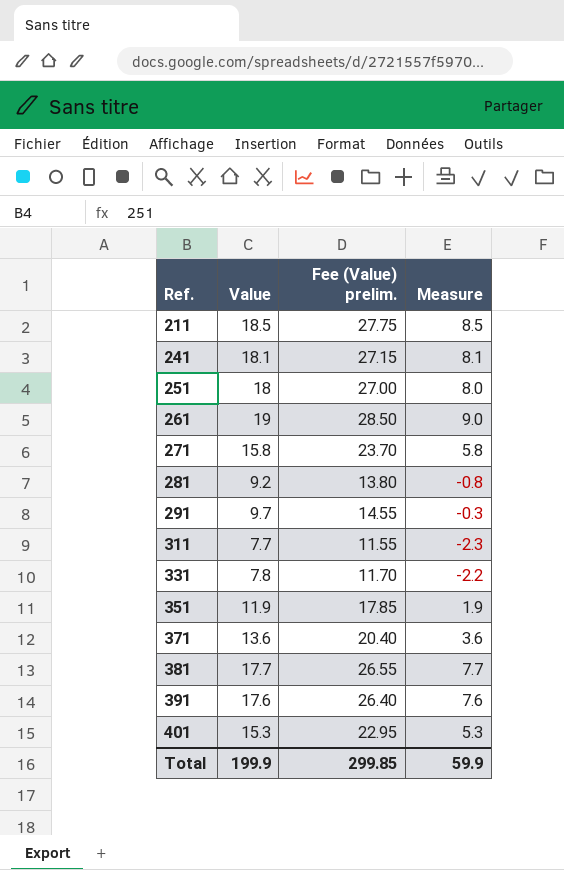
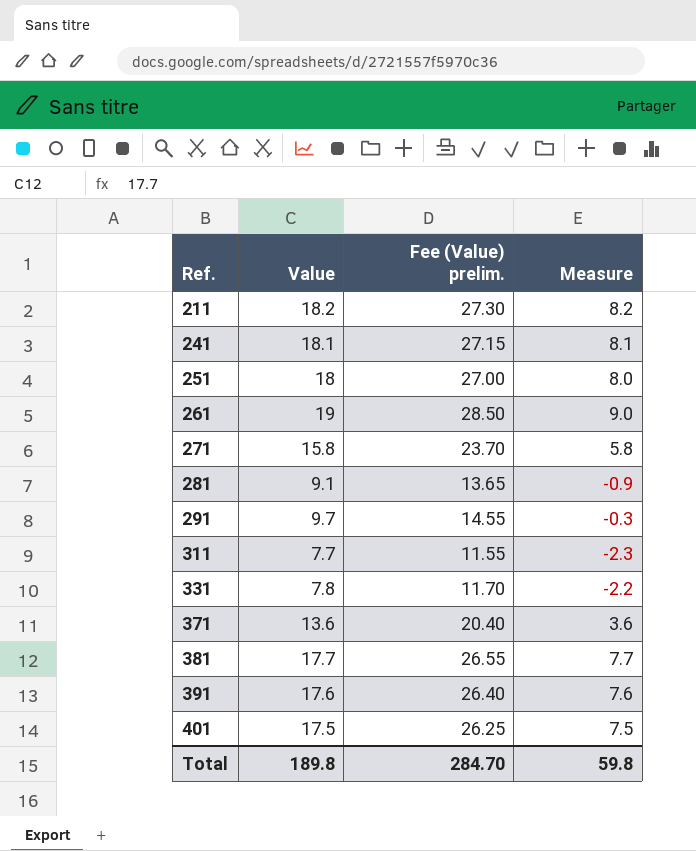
row 351: 11.9 | 17.85 | 1.9 -> none
211 | Value: 18.5 -> 18.2
211 | Fee (Value) prelim.: 27.75 -> 27.30
211 | Measure: 8.5 -> 8.2
281 | Value: 9.2 -> 9.1
281 | Fee (Value) prelim.: 13.80 -> 13.65
281 | Measure: -0.8 -> -0.9
401 | Value: 15.3 -> 17.5
401 | Fee (Value) prelim.: 22.95 -> 26.25
401 | Measure: 5.3 -> 7.5
Total | Value: 199.9 -> 189.8
Total | Fee (Value) prelim.: 299.85 -> 284.70
Total | Measure: 59.9 -> 59.8

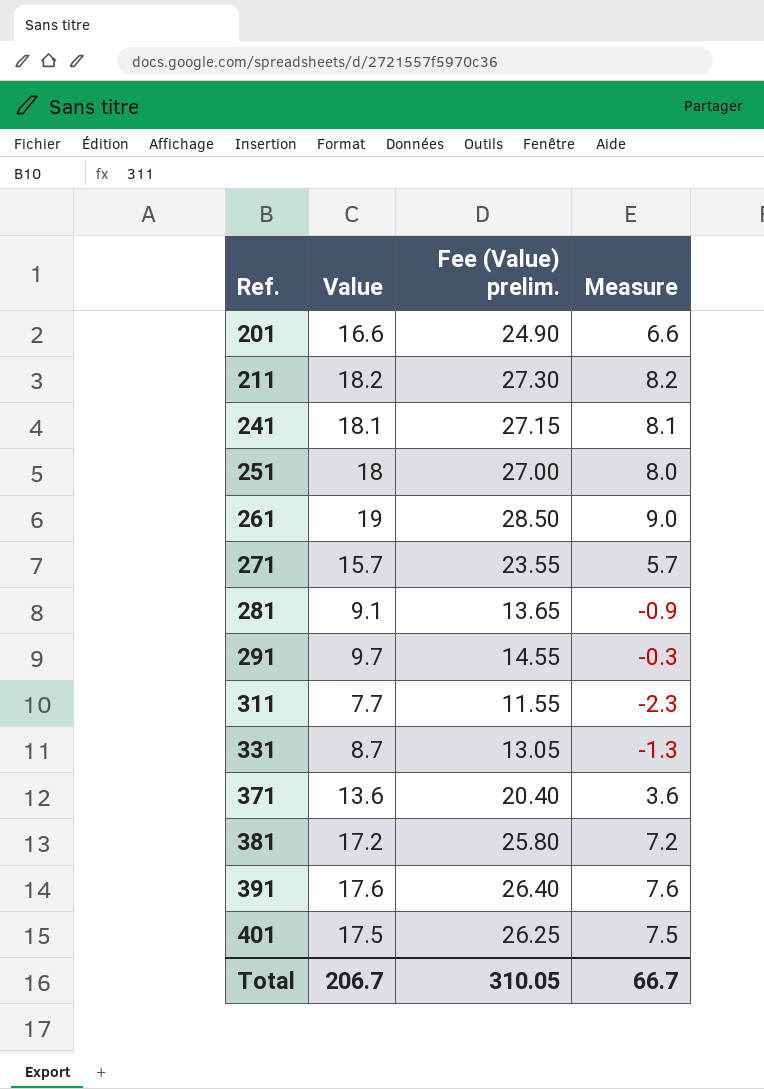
row 201: none -> 16.6 | 24.90 | 6.6
271 | Value: 15.8 -> 15.7
271 | Fee (Value) prelim.: 23.70 -> 23.55
271 | Measure: 5.8 -> 5.7
331 | Value: 7.8 -> 8.7
331 | Fee (Value) prelim.: 11.70 -> 13.05
331 | Measure: -2.2 -> -1.3
381 | Value: 17.7 -> 17.2
381 | Fee (Value) prelim.: 26.55 -> 25.80
381 | Measure: 7.7 -> 7.2
Total | Value: 189.8 -> 206.7
Total | Fee (Value) prelim.: 284.70 -> 310.05
Total | Measure: 59.8 -> 66.7

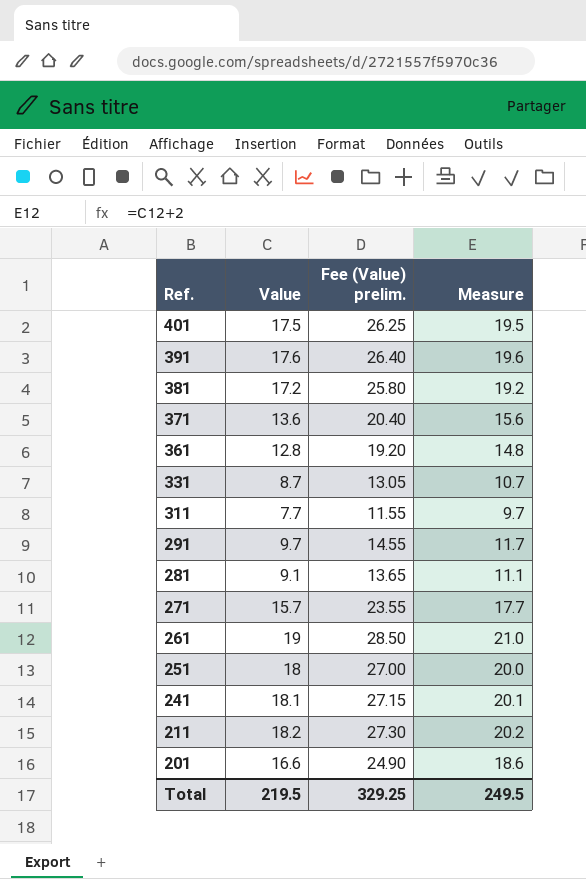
row order: Ref. ascending -> Ref. descending
column Measure | formula: [Value] - 10 -> [Value] + 2
row 361: none -> 12.8 | 19.20 | 14.8
Total | Value: 206.7 -> 219.5
Total | Fee (Value) prelim.: 310.05 -> 329.25
Total | Measure: 66.7 -> 249.5

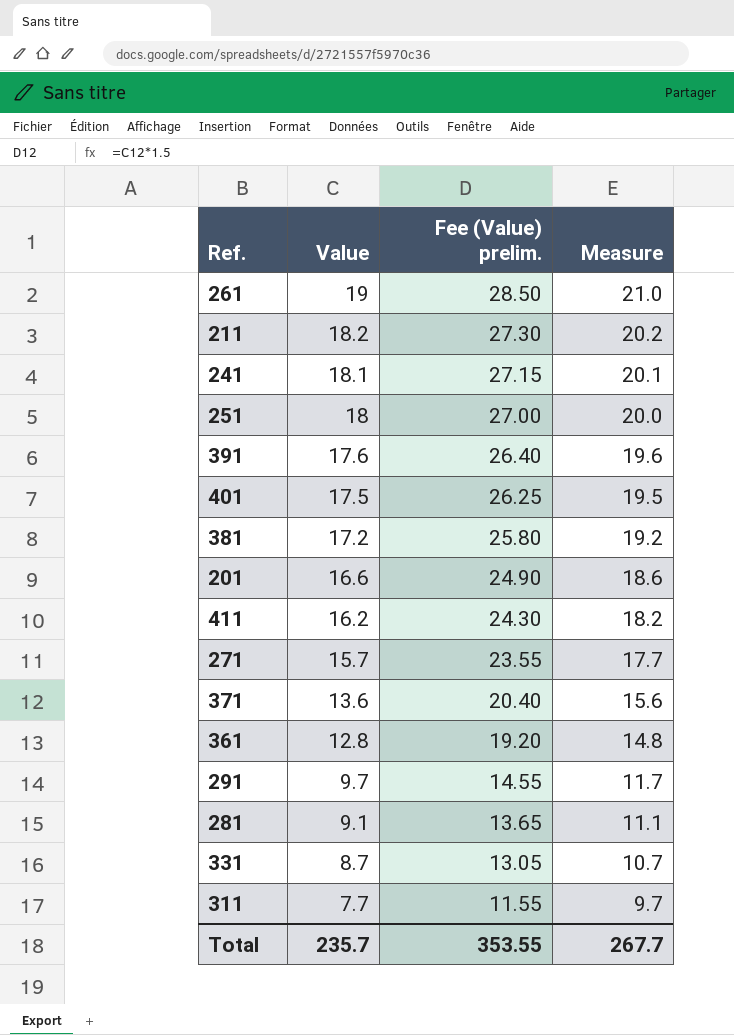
row order: Ref. descending -> Value descending
row 411: none -> 16.2 | 24.30 | 18.2
Total | Value: 219.5 -> 235.7
Total | Fee (Value) prelim.: 329.25 -> 353.55
Total | Measure: 249.5 -> 267.7

